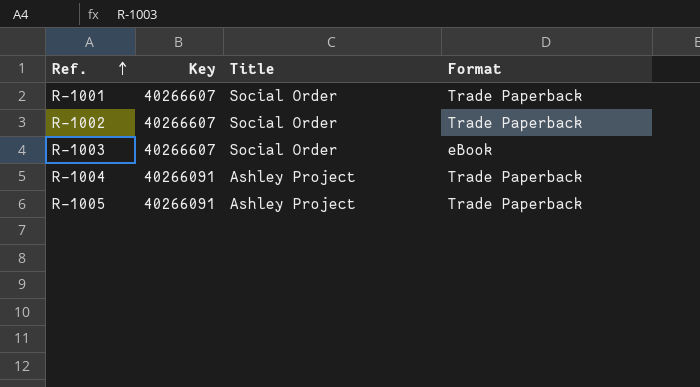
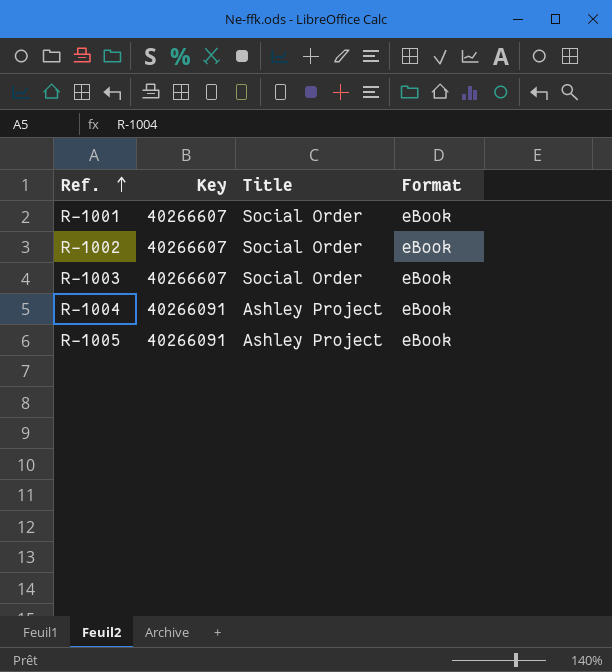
R-1001 | Format: Trade Paperback -> eBook
R-1002 | Format: Trade Paperback -> eBook
R-1004 | Format: Trade Paperback -> eBook
R-1005 | Format: Trade Paperback -> eBook

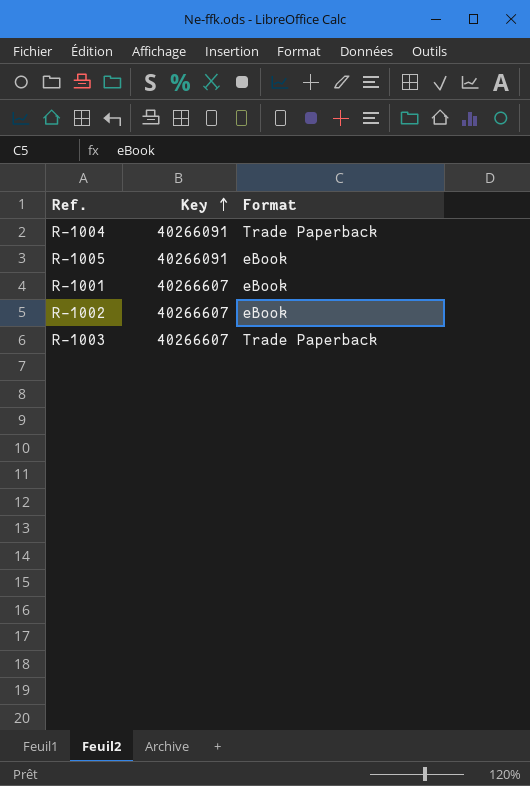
row order: Ref. ascending -> Key ascending
column Title | position: 3 -> none
R-1004 | Format: eBook -> Trade Paperback
R-1003 | Format: eBook -> Trade Paperback

